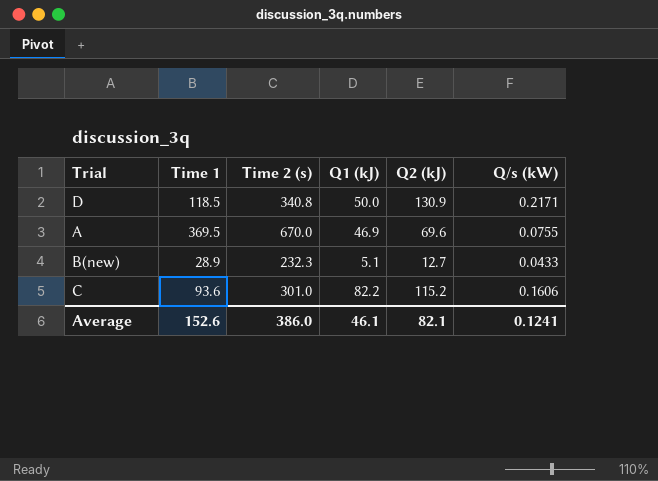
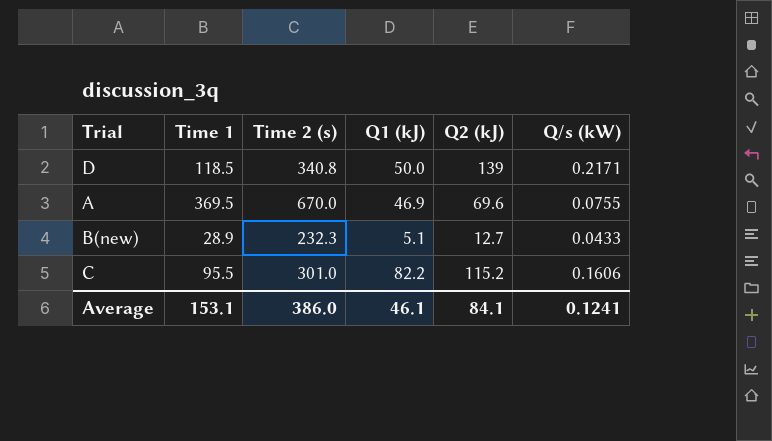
D | Q2 (kJ): 130.9 -> 139
C | Time 1: 93.6 -> 95.5
Average | Time 1: 152.6 -> 153.1
Average | Q2 (kJ): 82.1 -> 84.1

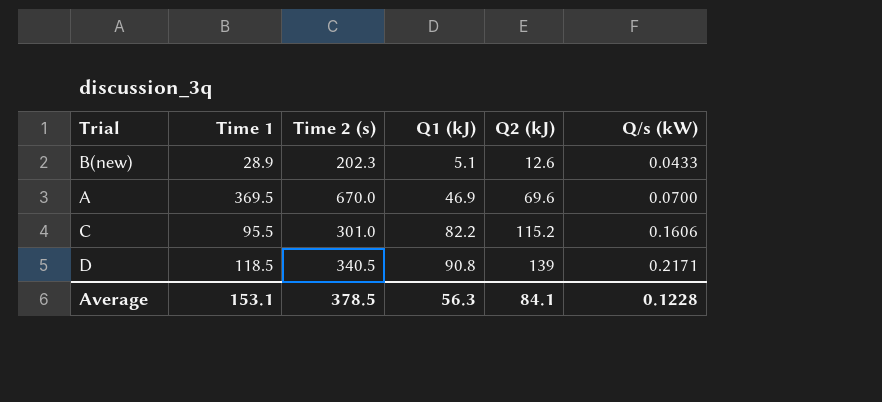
row order: none -> Q1 (kJ) ascending
B(new) | Time 2 (s): 232.3 -> 202.3
B(new) | Q2 (kJ): 12.7 -> 12.6
A | Q/s (kW): 0.0755 -> 0.0700
D | Time 2 (s): 340.8 -> 340.5
D | Q1 (kJ): 50.0 -> 90.8
Average | Time 2 (s): 386.0 -> 378.5
Average | Q1 (kJ): 46.1 -> 56.3
Average | Q/s (kW): 0.1241 -> 0.1228

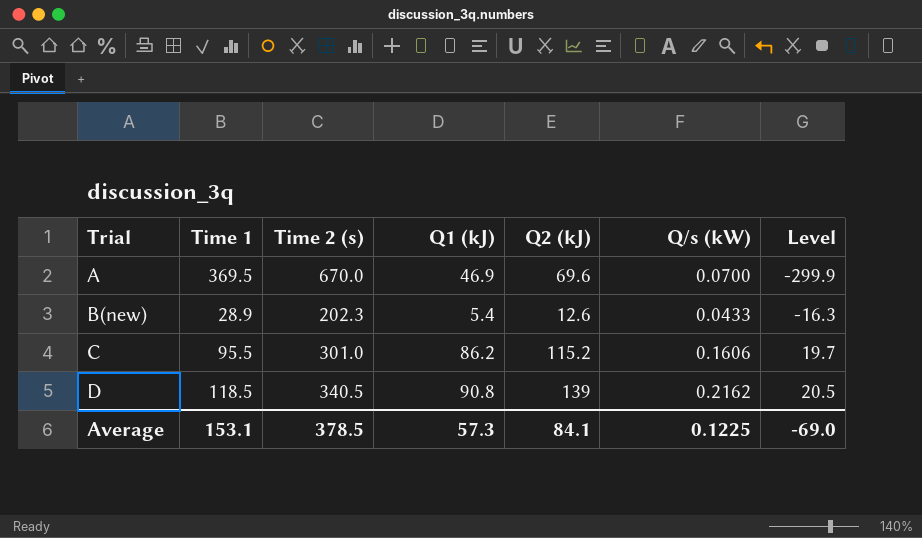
row order: Q1 (kJ) ascending -> Trial ascending
column Level | formula: none -> [Q2 (kJ)] - [Time 1]
B(new) | Q1 (kJ): 5.1 -> 5.4
C | Q1 (kJ): 82.2 -> 86.2
D | Q/s (kW): 0.2171 -> 0.2162
Average | Q1 (kJ): 56.3 -> 57.3
Average | Q/s (kW): 0.1228 -> 0.1225

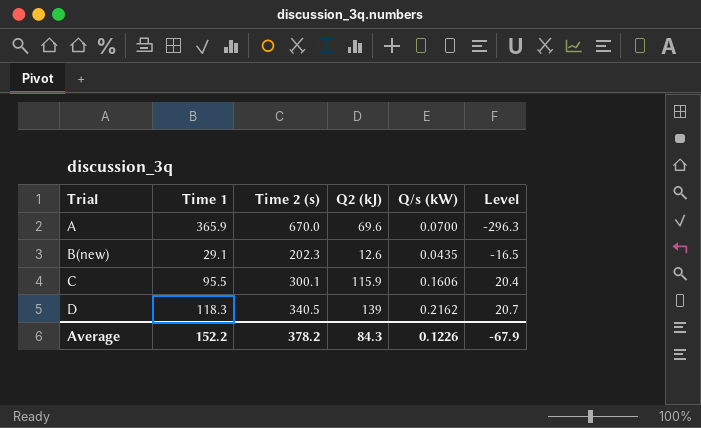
column Q1 (kJ) | position: 4 -> none
A | Time 1: 369.5 -> 365.9
A | Level: -299.9 -> -296.3
B(new) | Time 1: 28.9 -> 29.1
B(new) | Q/s (kW): 0.0433 -> 0.0435
B(new) | Level: -16.3 -> -16.5
C | Time 2 (s): 301.0 -> 300.1
C | Q2 (kJ): 115.2 -> 115.9
C | Level: 19.7 -> 20.4
D | Time 1: 118.5 -> 118.3
D | Level: 20.5 -> 20.7
Average | Time 1: 153.1 -> 152.2
Average | Time 2 (s): 378.5 -> 378.2
Average | Q2 (kJ): 84.1 -> 84.3
Average | Q/s (kW): 0.1225 -> 0.1226
Average | Level: -69.0 -> -67.9

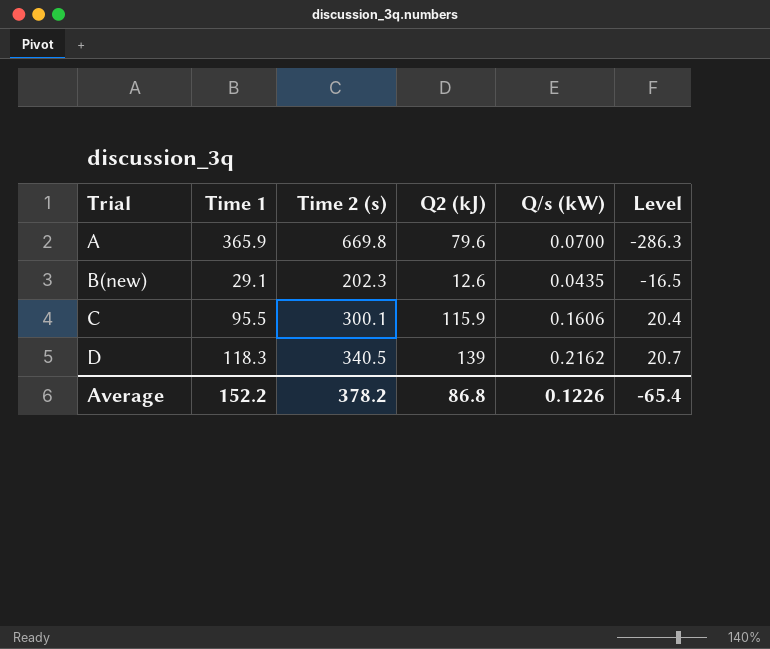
A | Time 2 (s): 670.0 -> 669.8
A | Q2 (kJ): 69.6 -> 79.6
A | Level: -296.3 -> -286.3
Average | Q2 (kJ): 84.3 -> 86.8
Average | Level: -67.9 -> -65.4

